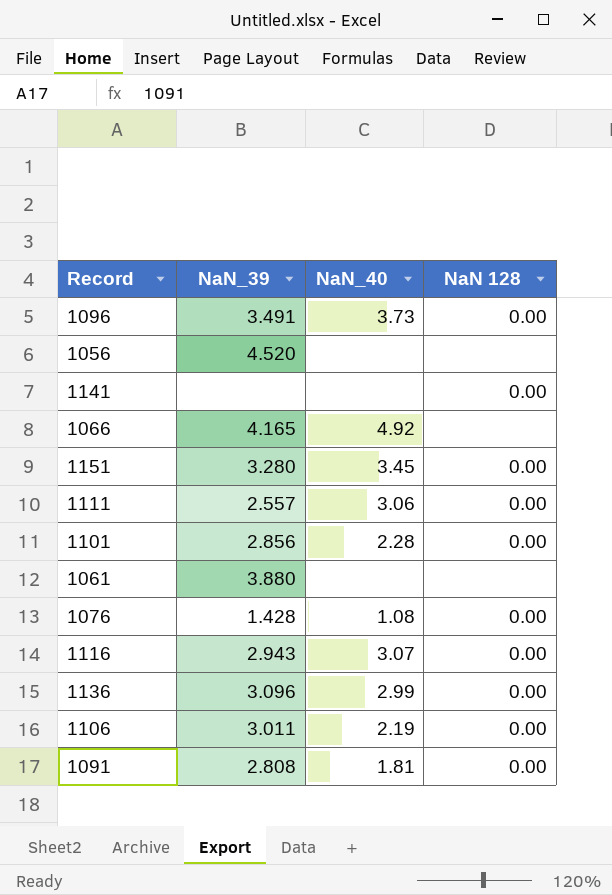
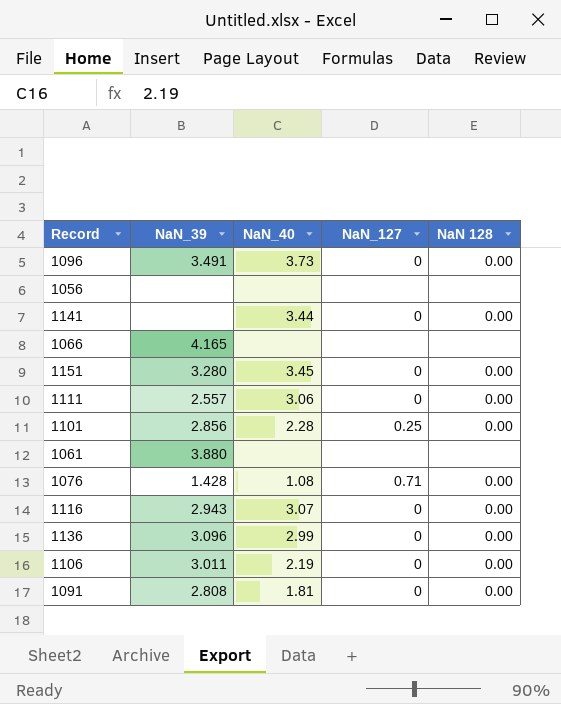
column NaN_127 | position: none -> 4
1056 | NaN_39: 4.520 -> none
1141 | NaN_40: none -> 3.44
1066 | NaN_40: 4.92 -> none

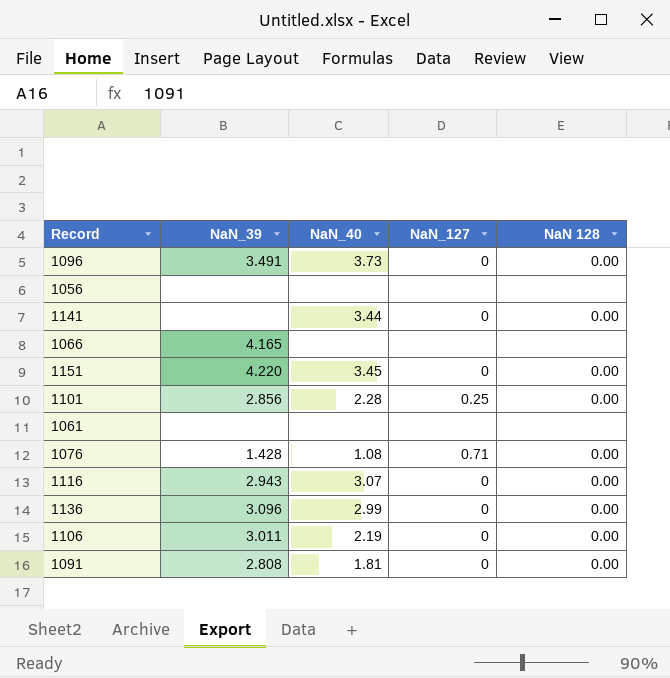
row 1111: 2.557 | 3.06 | 0 | 0.00 -> none
1151 | NaN_39: 3.280 -> 4.220
1061 | NaN_39: 3.880 -> none

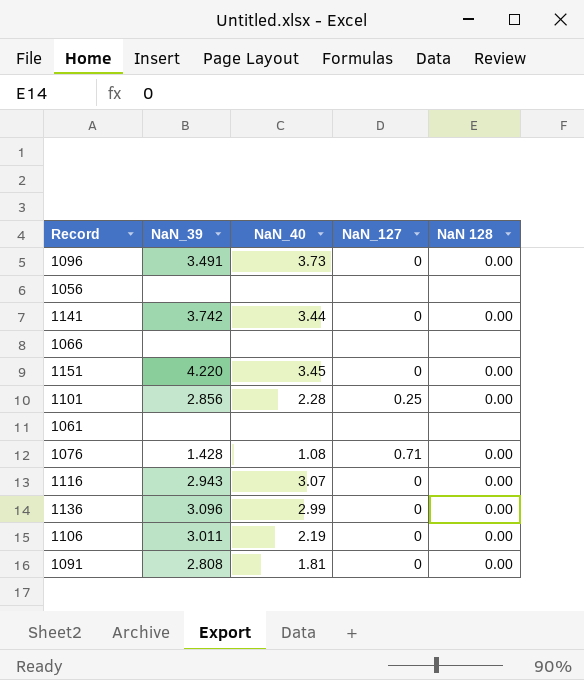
1141 | NaN_39: none -> 3.742
1066 | NaN_39: 4.165 -> none

